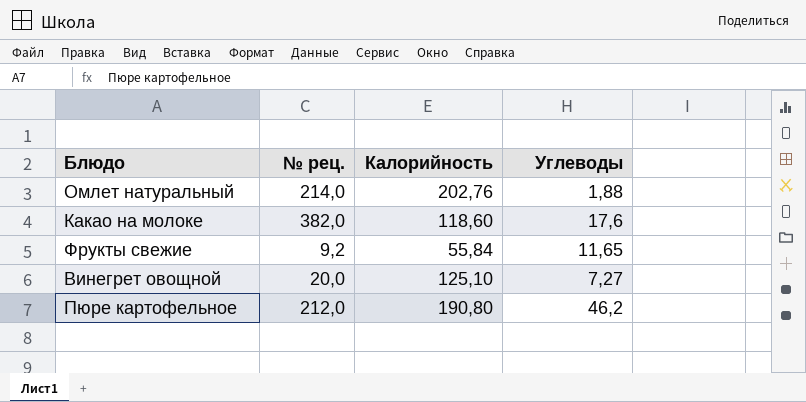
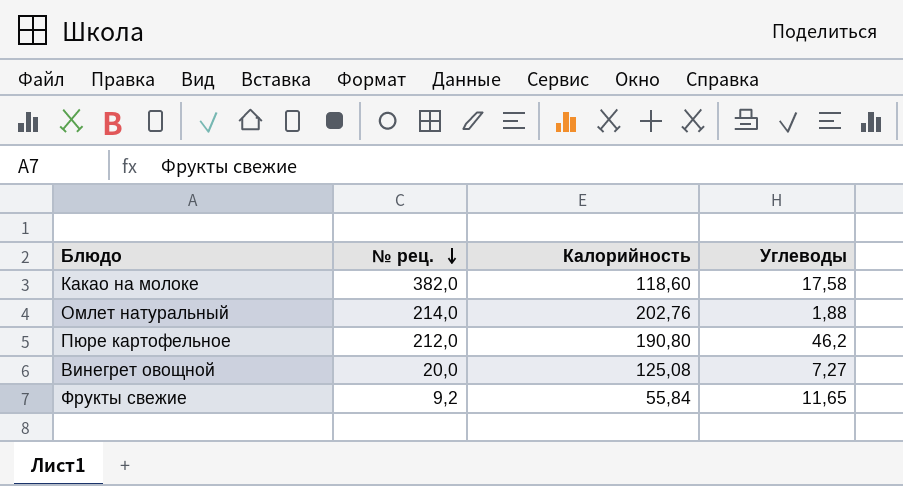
row order: none -> № рец. descending
Какао на молоке | Углеводы: 17,6 -> 17,58
Винегрет овощной | Калорийность: 125,10 -> 125,08

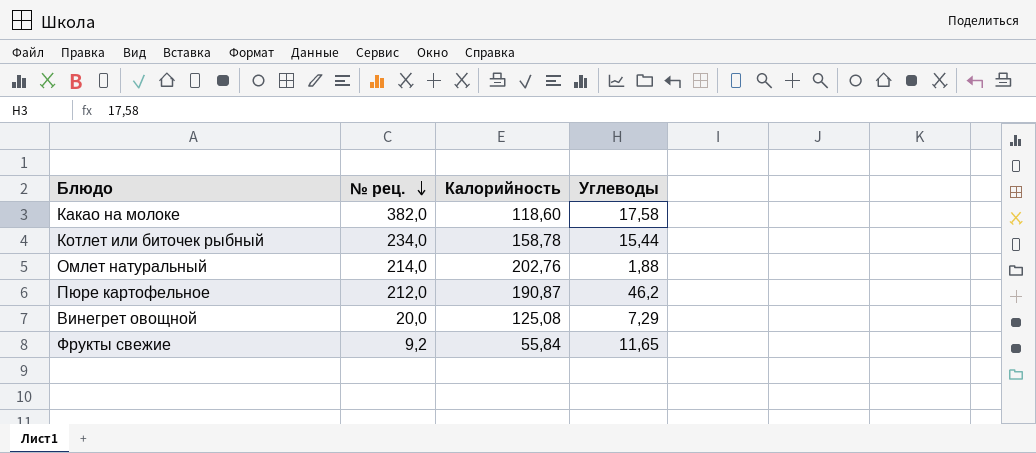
row Котлет или биточек рыбный: none -> 234,0 | 158,78 | 15,44
Пюре картофельное | Калорийность: 190,80 -> 190,87
Винегрет овощной | Углеводы: 7,27 -> 7,29

